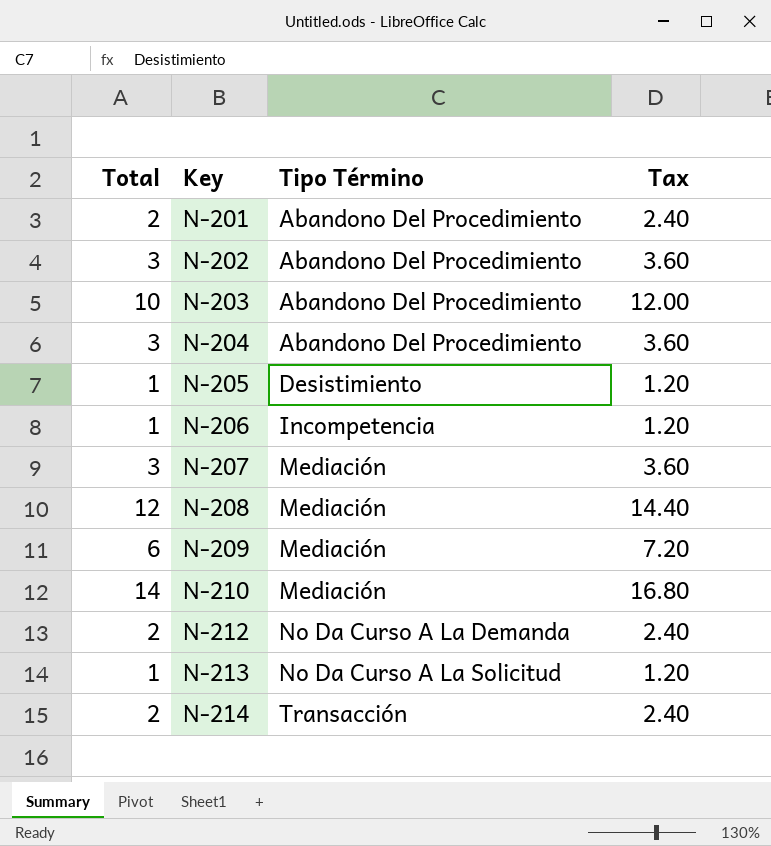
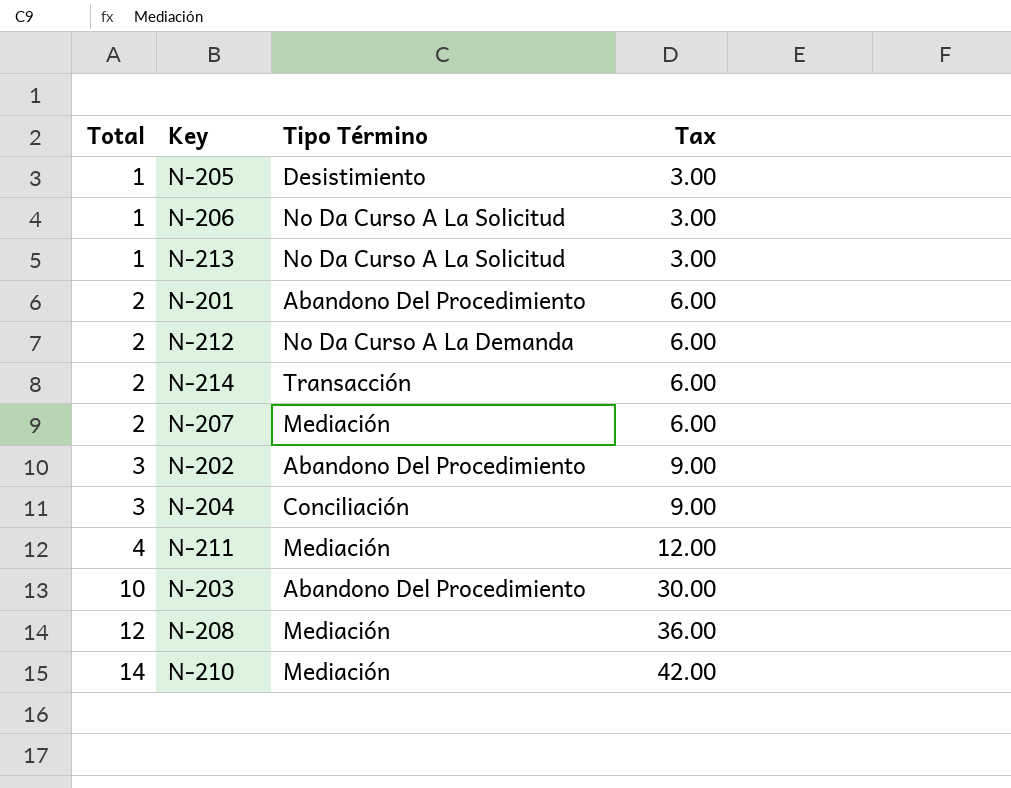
row order: Key ascending -> Total ascending
column Tax | formula: [Total] * 1.2 -> [Total] * 3
row N-209: 6 | Mediación | 7.20 -> none
N-206 | Tipo Término: Incompetencia -> No Da Curso A La Solicitud
N-207 | Total: 3 -> 2
N-204 | Tipo Término: Abandono Del Procedimiento -> Conciliación
row N-211: none -> 4 | Mediación | 12.00

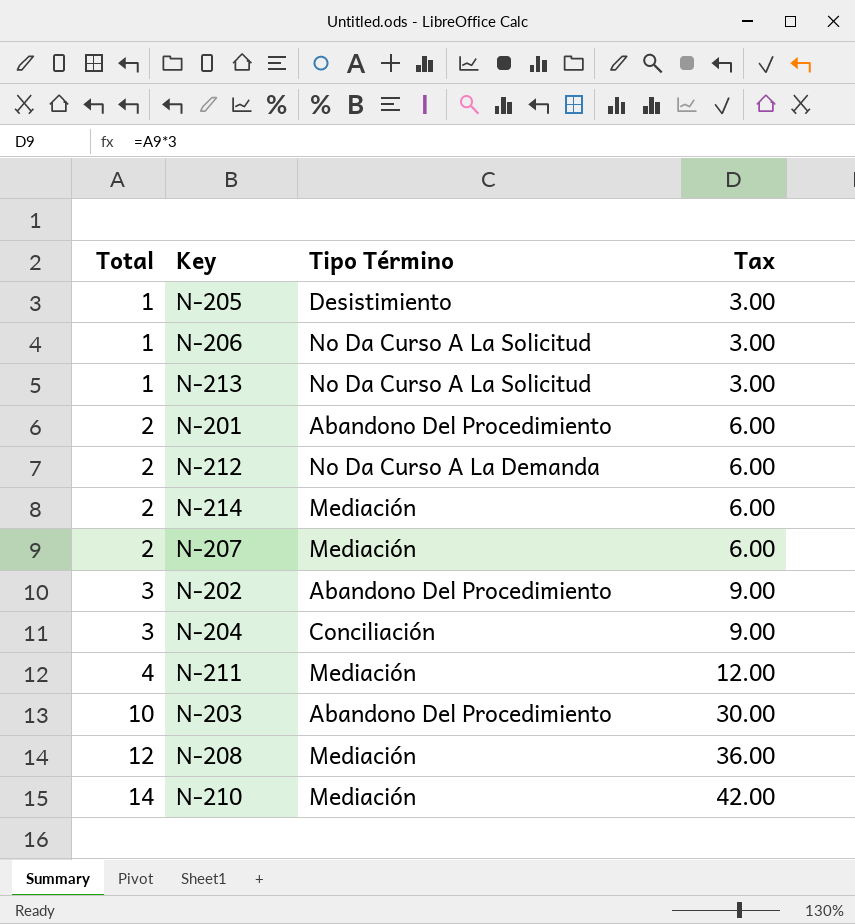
N-214 | Tipo Término: Transacción -> Mediación

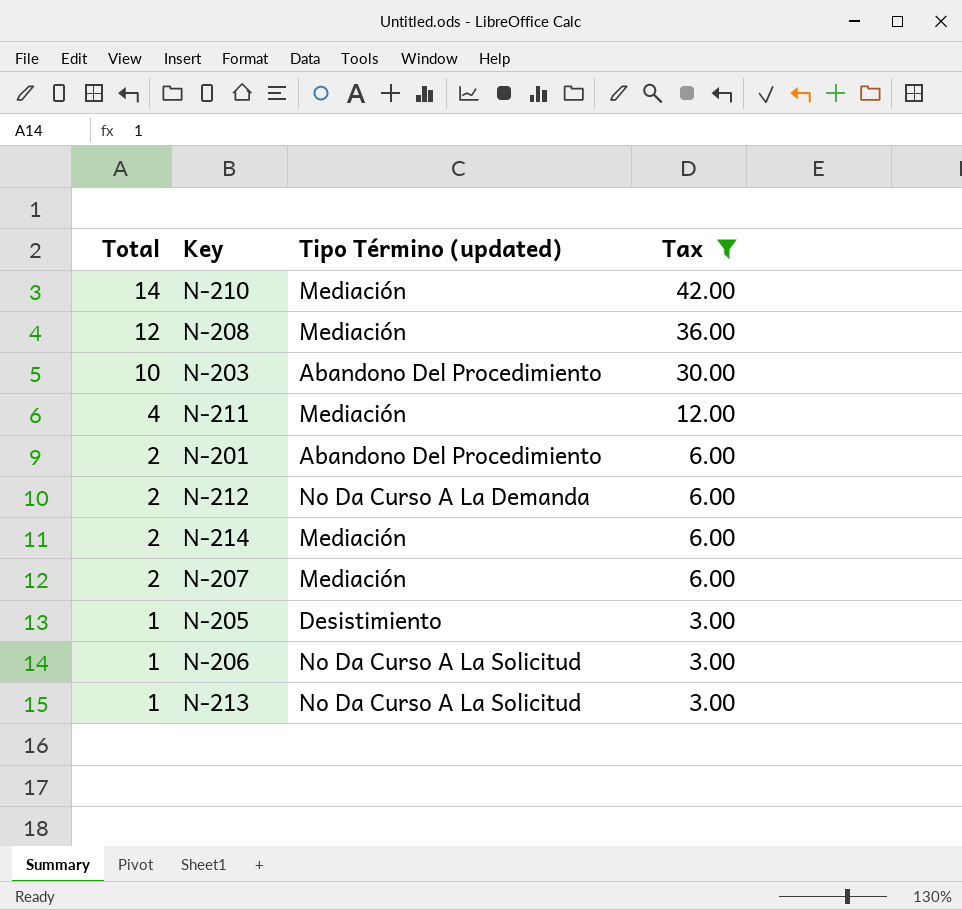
filter: none -> Tax != 9.00
row order: Total ascending -> Total descending
column name: Tipo Término -> Tipo Término (updated)

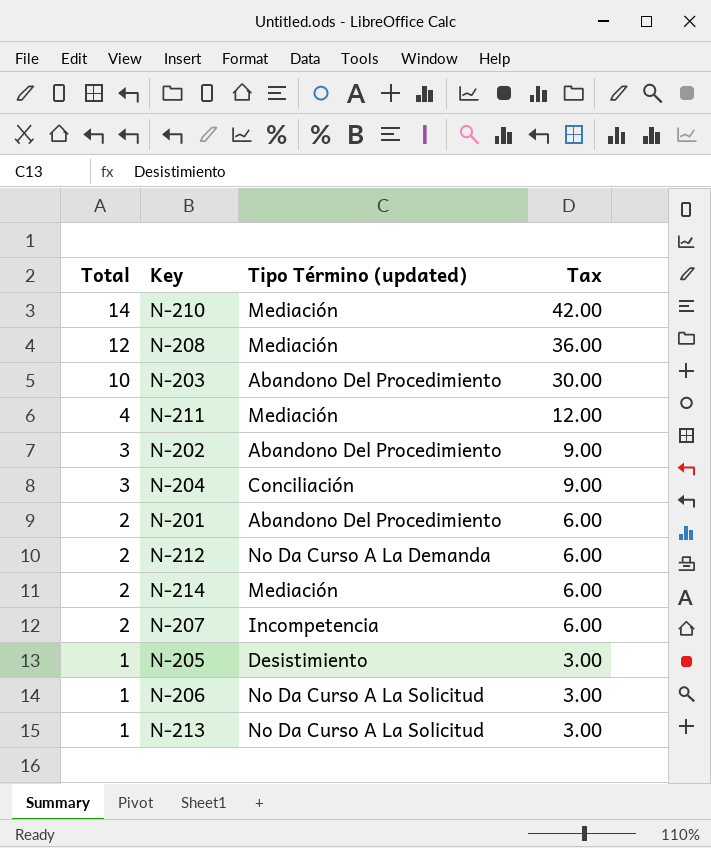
filter: Tax != 9.00 -> none
N-207 | Tipo Término (updated): Mediación -> Incompetencia

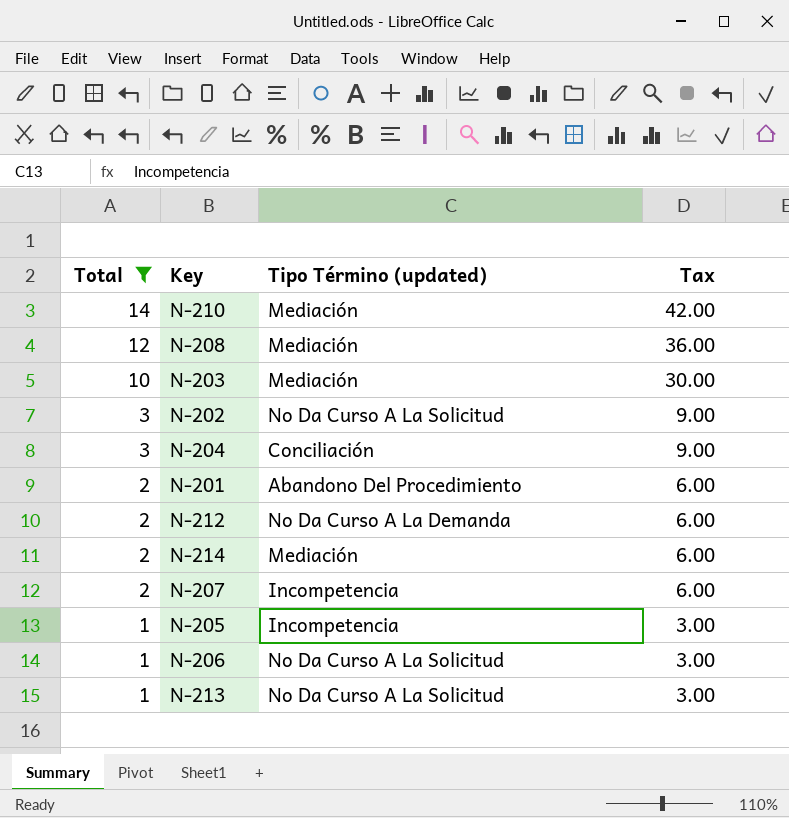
filter: none -> Total != 4
N-203 | Tipo Término (updated): Abandono Del Procedimiento -> Mediación
N-202 | Tipo Término (updated): Abandono Del Procedimiento -> No Da Curso A La Solicitud
N-205 | Tipo Término (updated): Desistimiento -> Incompetencia

